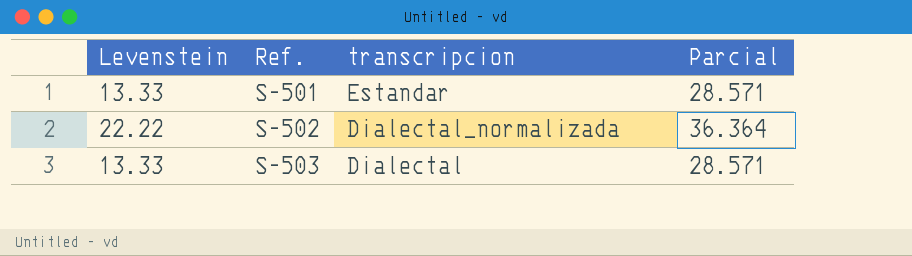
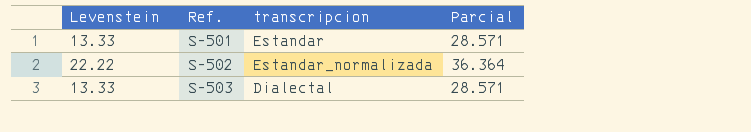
S-502 | transcripcion: Dialectal_normalizada -> Estandar_normalizada

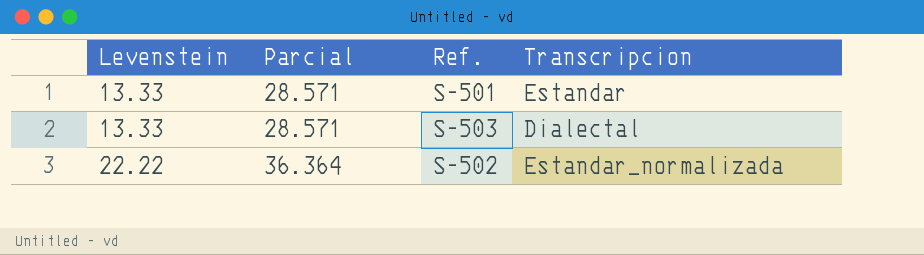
row order: Ref. ascending -> Levenstein ascending
column Parcial | position: 4 -> 2
column name: transcripcion -> Transcripcion

